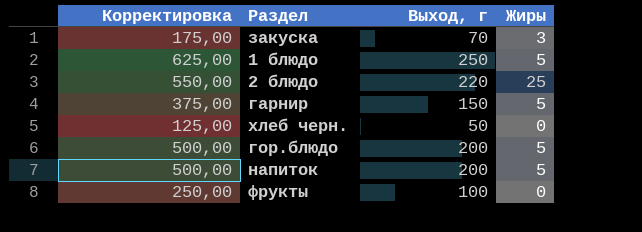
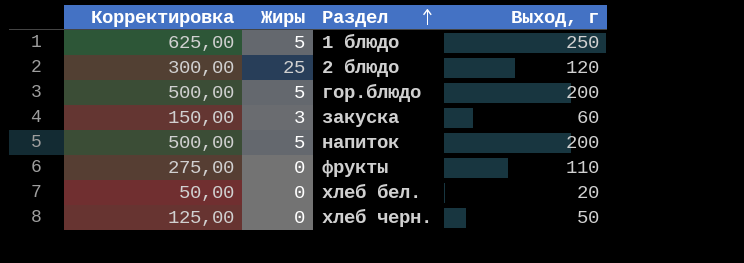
row order: none -> Раздел ascending
column Жиры | position: 4 -> 2
row гарнир: 375,00 | 150 | 5 -> none
2 блюдо | Корректировка: 550,00 -> 300,00
2 блюдо | Выход, г: 220 -> 120
закуска | Корректировка: 175,00 -> 150,00
закуска | Выход, г: 70 -> 60
фрукты | Корректировка: 250,00 -> 275,00
фрукты | Выход, г: 100 -> 110
row хлеб бел.: none -> 50,00 | 0 | 20

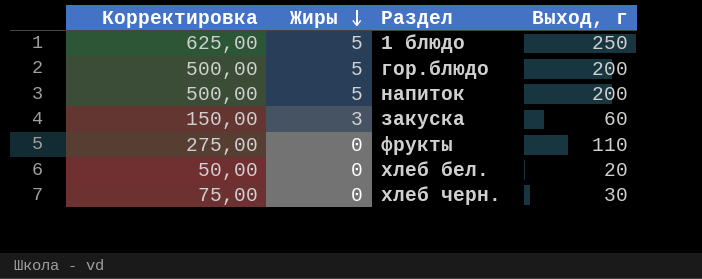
row order: Раздел ascending -> Жиры descending
row 2 блюдо: 300,00 | 25 | 120 -> none
хлеб черн. | Корректировка: 125,00 -> 75,00
хлеб черн. | Выход, г: 50 -> 30

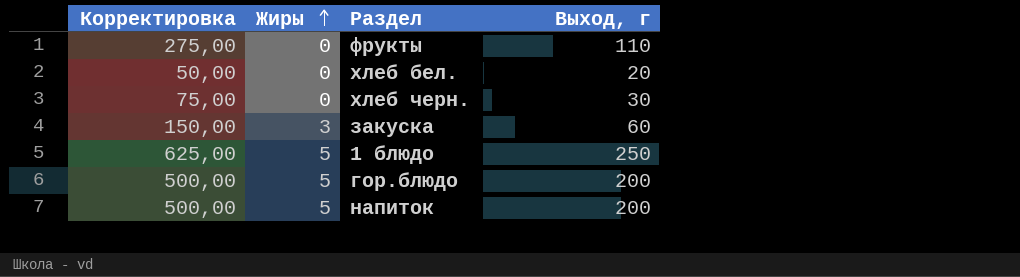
row order: Жиры descending -> Жиры ascending

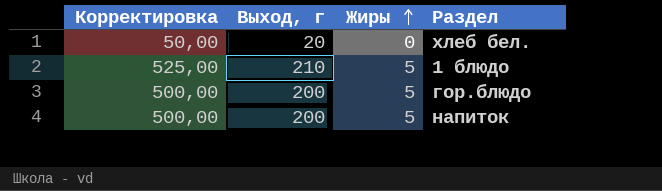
column Выход, г | position: 4 -> 2
row фрукты: 275,00 | 0 | 110 -> none
row хлеб черн.: 75,00 | 0 | 30 -> none
row закуска: 150,00 | 3 | 60 -> none
1 блюдо | Корректировка: 625,00 -> 525,00
1 блюдо | Выход, г: 250 -> 210

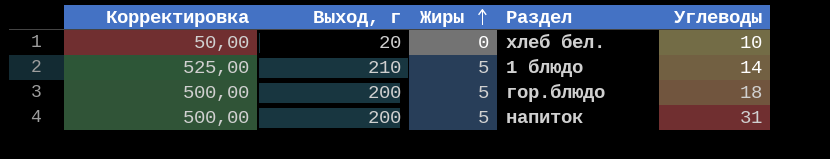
column Углеводы | position: none -> 5

